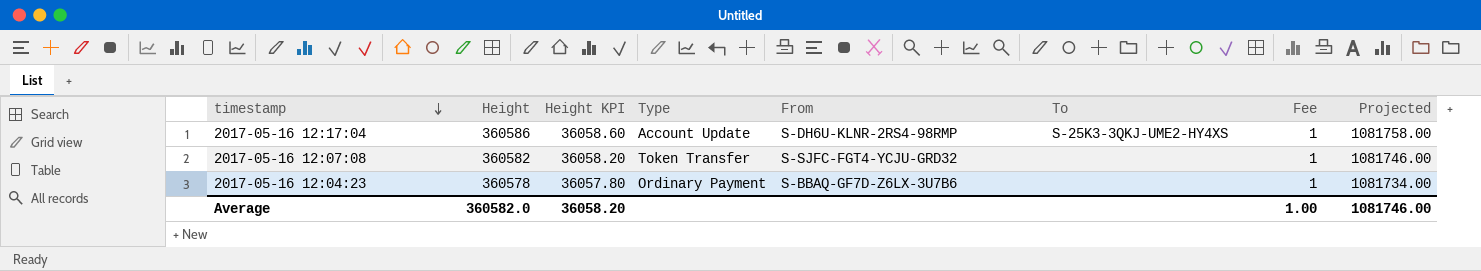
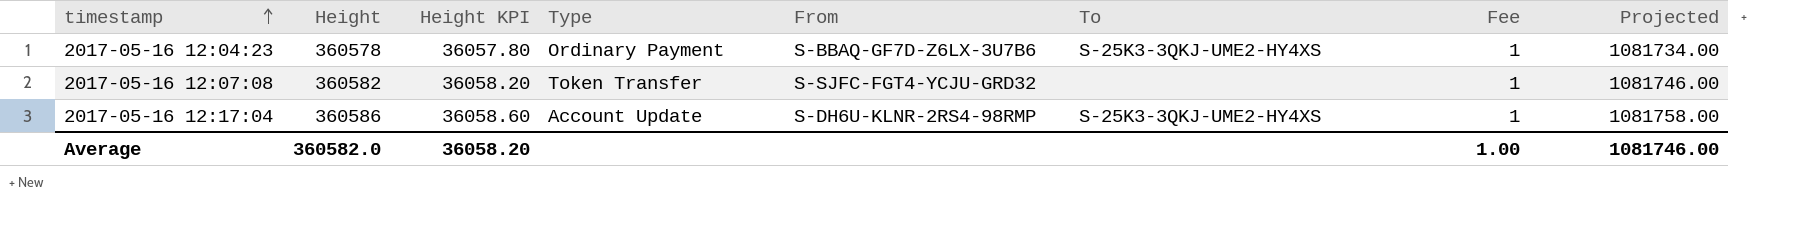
row order: timestamp descending -> timestamp ascending
2017-05-16 12:04:23 | To: none -> S-25K3-3QKJ-UME2-HY4XS

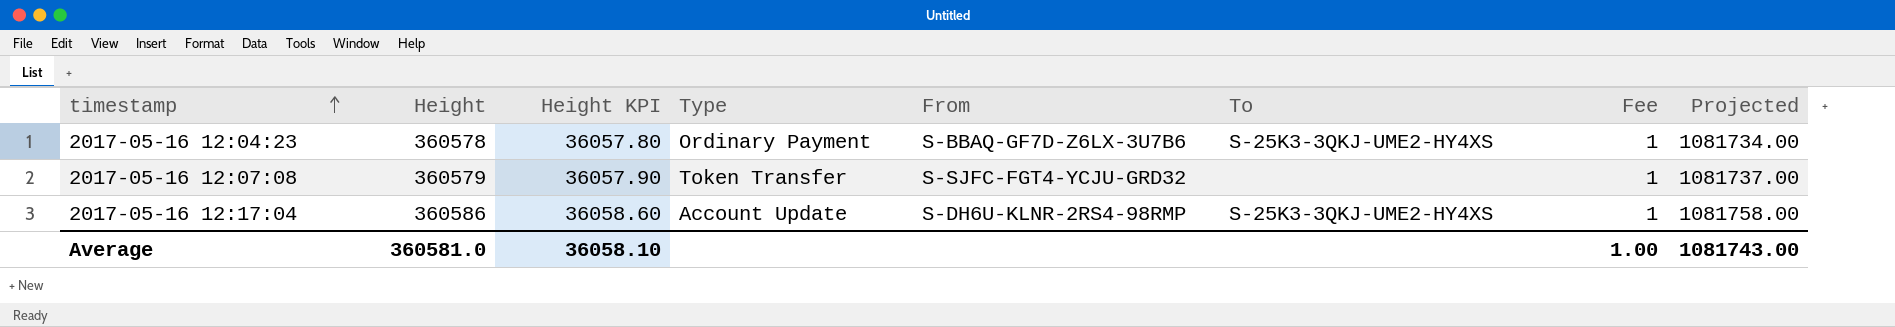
2017-05-16 12:07:08 | Height: 360582 -> 360579
2017-05-16 12:07:08 | Height KPI: 36058.20 -> 36057.90
2017-05-16 12:07:08 | Projected: 1081746.00 -> 1081737.00
Average | Height: 360582.0 -> 360581.0
Average | Height KPI: 36058.20 -> 36058.10
Average | Projected: 1081746.00 -> 1081743.00

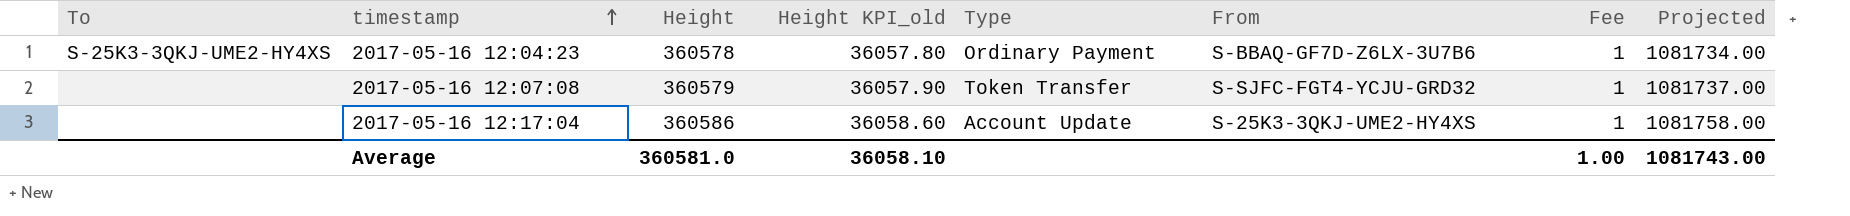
column To | position: 6 -> 1
column name: Height KPI -> Height KPI_old
2017-05-16 12:17:04 | To: S-25K3-3QKJ-UME2-HY4XS -> none
2017-05-16 12:17:04 | From: S-DH6U-KLNR-2RS4-98RMP -> S-25K3-3QKJ-UME2-HY4XS

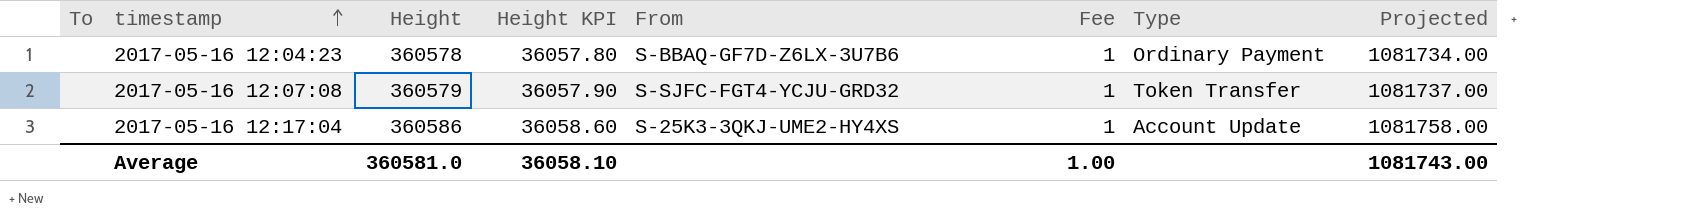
column name: Height KPI_old -> Height KPI
column Type | position: 5 -> 7
2017-05-16 12:04:23 | To: S-25K3-3QKJ-UME2-HY4XS -> none

